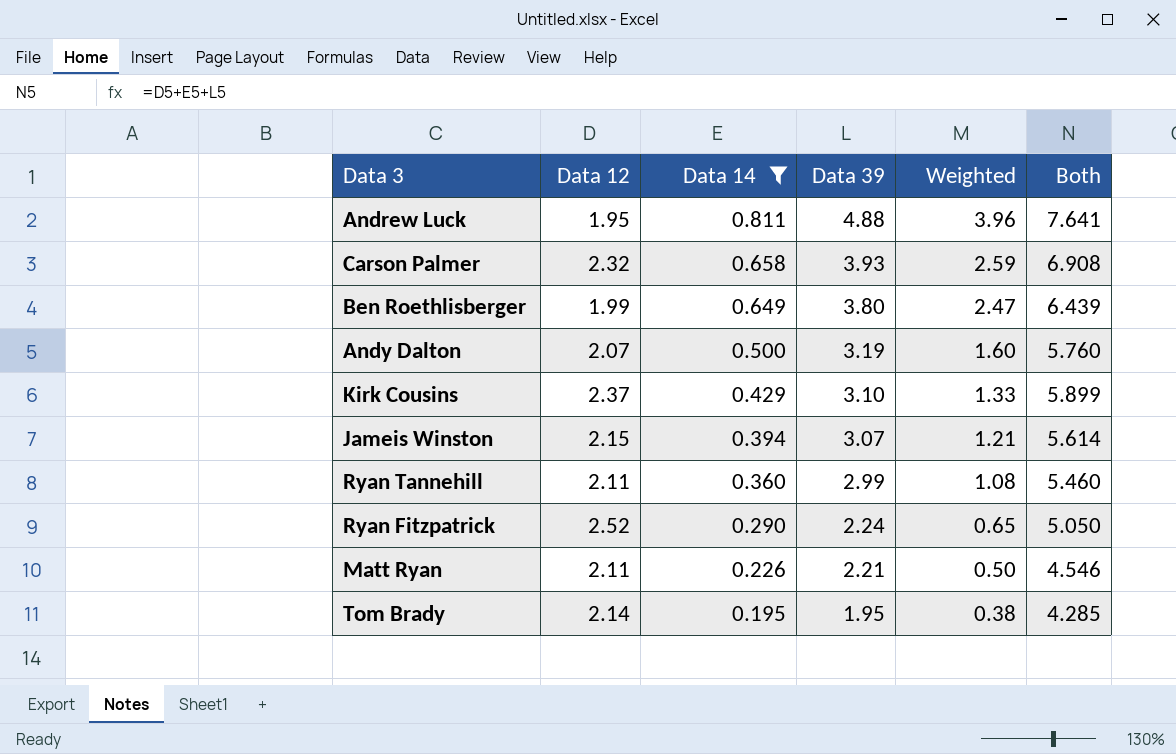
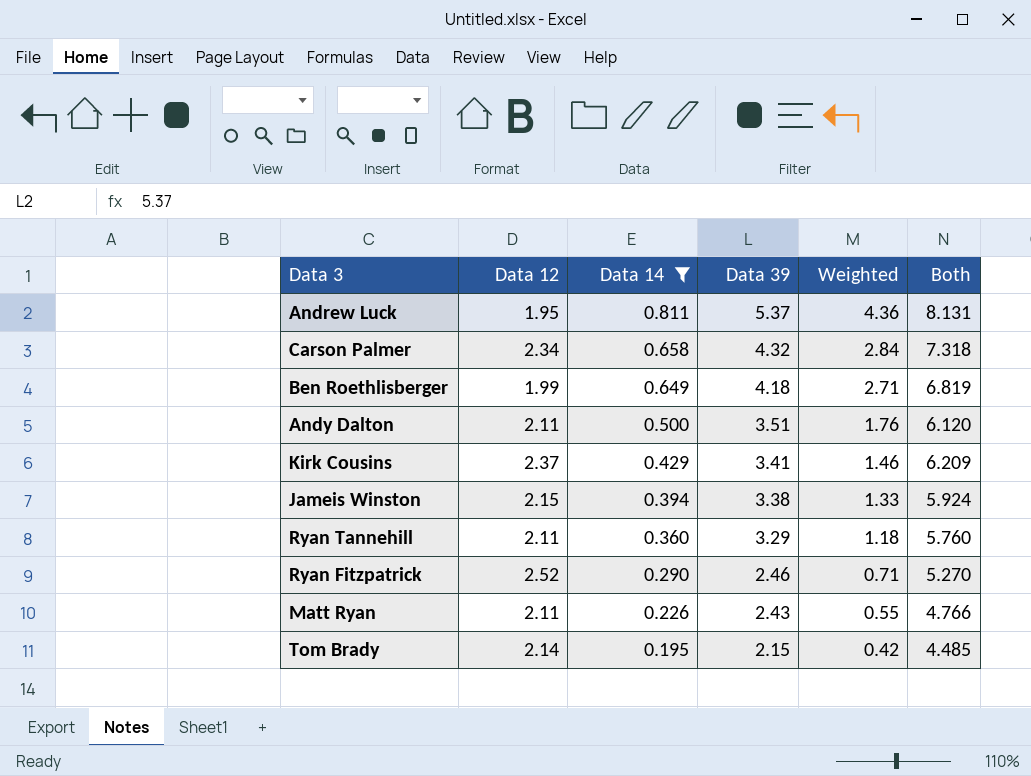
Andrew Luck | Data 39: 4.88 -> 5.37
Andrew Luck | Weighted: 3.96 -> 4.36
Andrew Luck | Both: 7.641 -> 8.131
Carson Palmer | Data 12: 2.32 -> 2.34
Carson Palmer | Data 39: 3.93 -> 4.32
Carson Palmer | Weighted: 2.59 -> 2.84
Carson Palmer | Both: 6.908 -> 7.318
Ben Roethlisberger | Data 39: 3.80 -> 4.18
Ben Roethlisberger | Weighted: 2.47 -> 2.71
Ben Roethlisberger | Both: 6.439 -> 6.819
Andy Dalton | Data 12: 2.07 -> 2.11
Andy Dalton | Data 39: 3.19 -> 3.51
Andy Dalton | Weighted: 1.60 -> 1.76
Andy Dalton | Both: 5.760 -> 6.120
Kirk Cousins | Data 39: 3.10 -> 3.41
Kirk Cousins | Weighted: 1.33 -> 1.46
Kirk Cousins | Both: 5.899 -> 6.209
Jameis Winston | Data 39: 3.07 -> 3.38
Jameis Winston | Weighted: 1.21 -> 1.33
Jameis Winston | Both: 5.614 -> 5.924
Ryan Tannehill | Data 39: 2.99 -> 3.29
Ryan Tannehill | Weighted: 1.08 -> 1.18
Ryan Tannehill | Both: 5.460 -> 5.760
Ryan Fitzpatrick | Data 39: 2.24 -> 2.46
Ryan Fitzpatrick | Weighted: 0.65 -> 0.71
Ryan Fitzpatrick | Both: 5.050 -> 5.270
Matt Ryan | Data 39: 2.21 -> 2.43
Matt Ryan | Weighted: 0.50 -> 0.55
Matt Ryan | Both: 4.546 -> 4.766
Tom Brady | Data 39: 1.95 -> 2.15
Tom Brady | Weighted: 0.38 -> 0.42
Tom Brady | Both: 4.285 -> 4.485

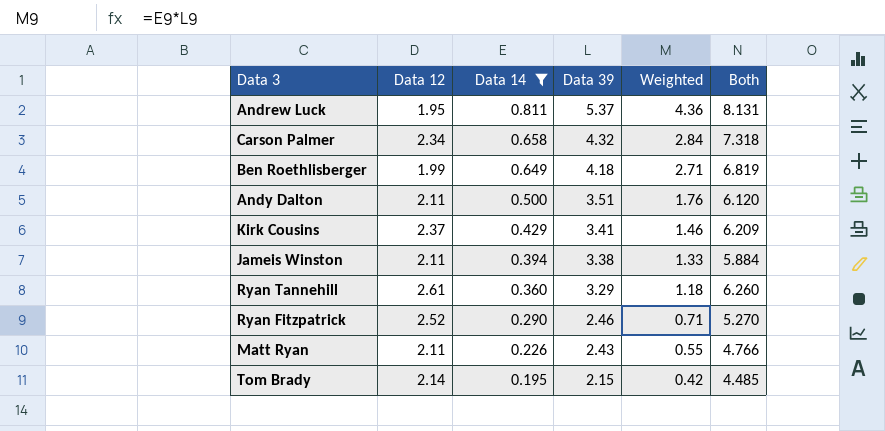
Jameis Winston | Data 12: 2.15 -> 2.11
Jameis Winston | Both: 5.924 -> 5.884
Ryan Tannehill | Data 12: 2.11 -> 2.61
Ryan Tannehill | Both: 5.760 -> 6.260

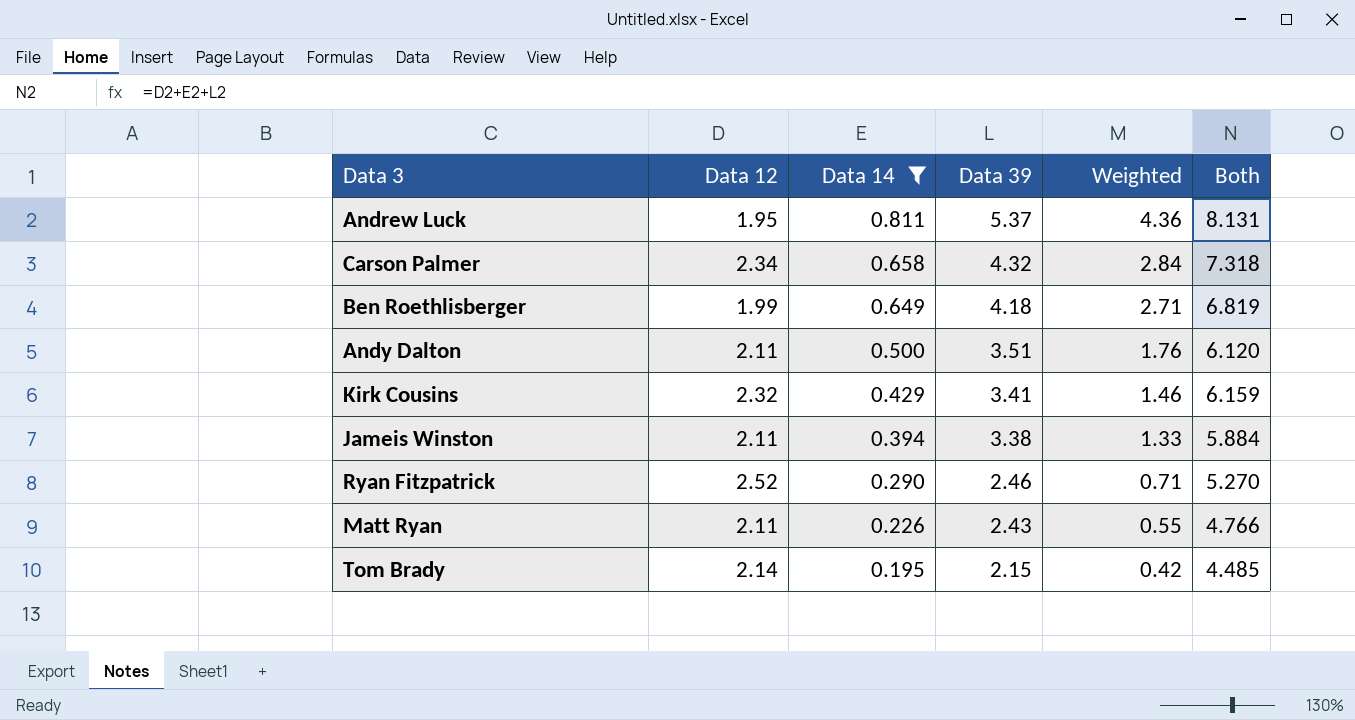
row Ryan Tannehill: 2.61 | 0.360 | 3.29 | 1.18 | 6.260 -> none
Kirk Cousins | Data 12: 2.37 -> 2.32
Kirk Cousins | Both: 6.209 -> 6.159

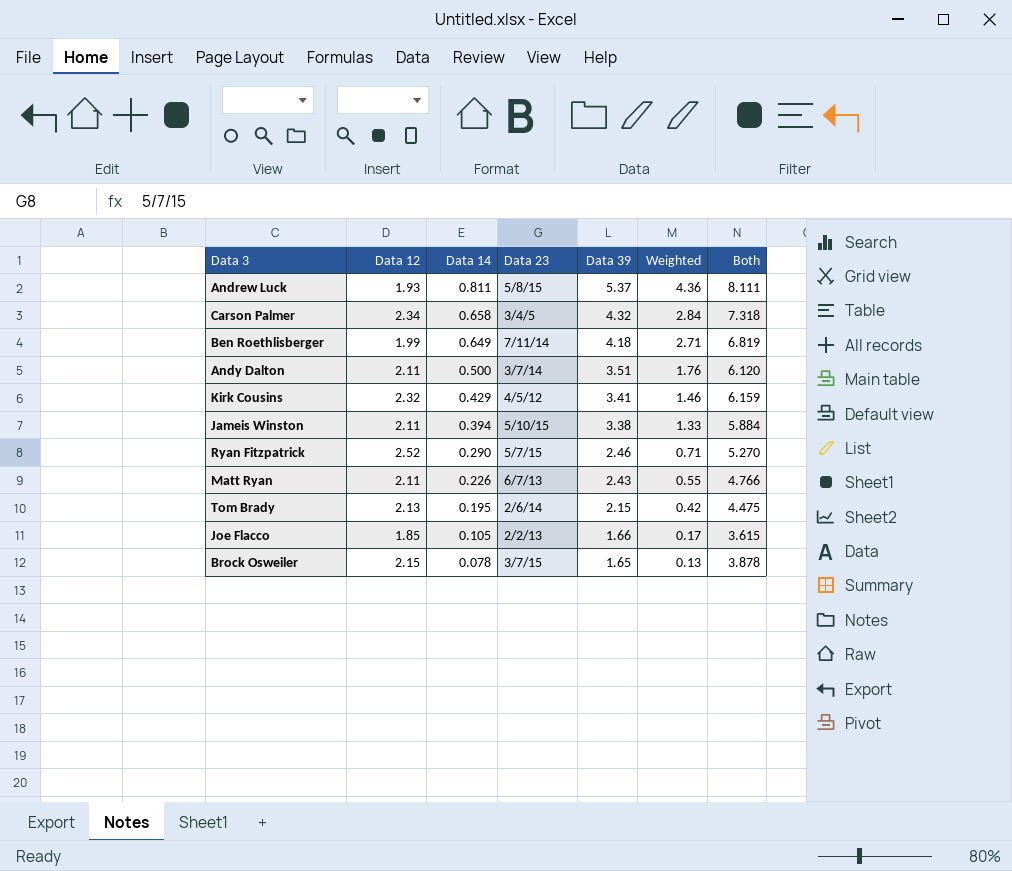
filter: Data 14 >= 0.195 -> none
column Data 23 | position: none -> 4
Andrew Luck | Data 12: 1.95 -> 1.93
Andrew Luck | Both: 8.131 -> 8.111
Tom Brady | Data 12: 2.14 -> 2.13
Tom Brady | Both: 4.485 -> 4.475

